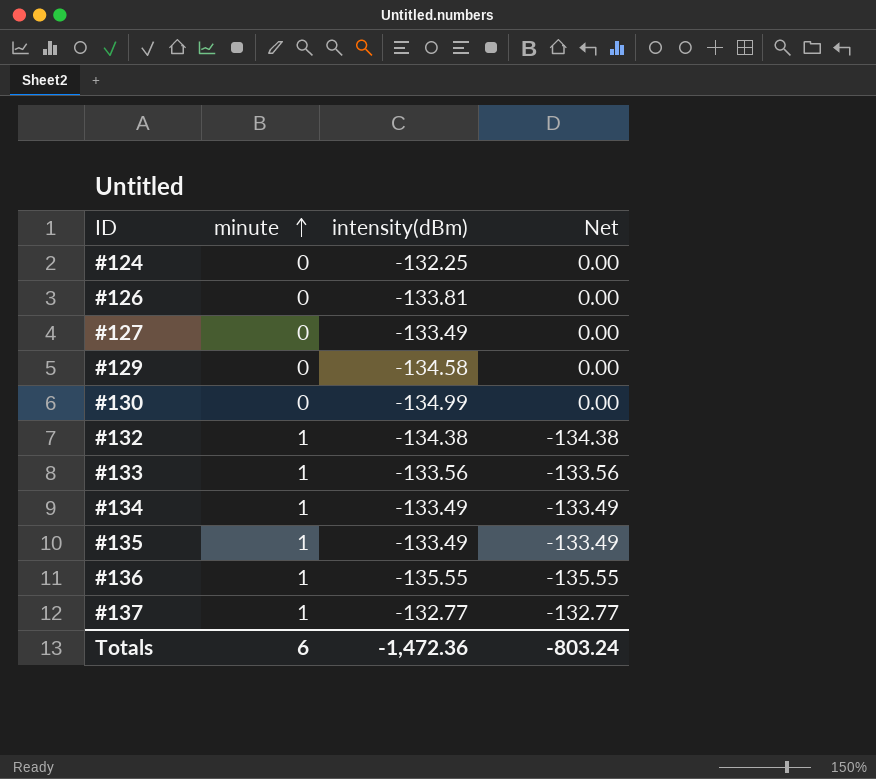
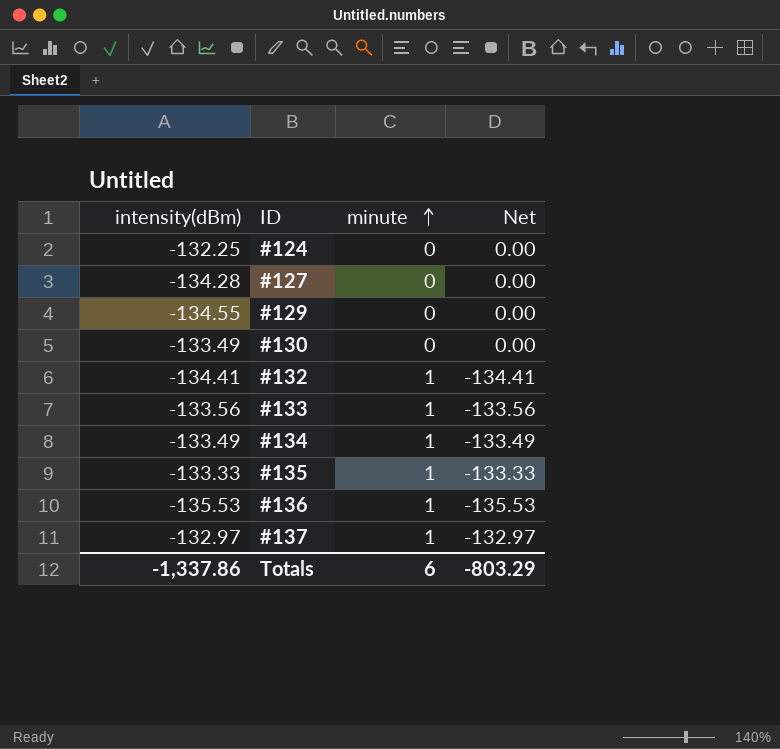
column intensity(dBm) | position: 3 -> 1
row #126: 0 | -133.81 | 0.00 -> none
#127 | intensity(dBm): -133.49 -> -134.28
#129 | intensity(dBm): -134.58 -> -134.55
#130 | intensity(dBm): -134.99 -> -133.49
#132 | intensity(dBm): -134.38 -> -134.41
#132 | Net: -134.38 -> -134.41
#135 | intensity(dBm): -133.49 -> -133.33
#135 | Net: -133.49 -> -133.33
#136 | intensity(dBm): -135.55 -> -135.53
#136 | Net: -135.55 -> -135.53
#137 | intensity(dBm): -132.77 -> -132.97
#137 | Net: -132.77 -> -132.97
Totals | intensity(dBm): -1,472.36 -> -1,337.86
Totals | Net: -803.24 -> -803.29

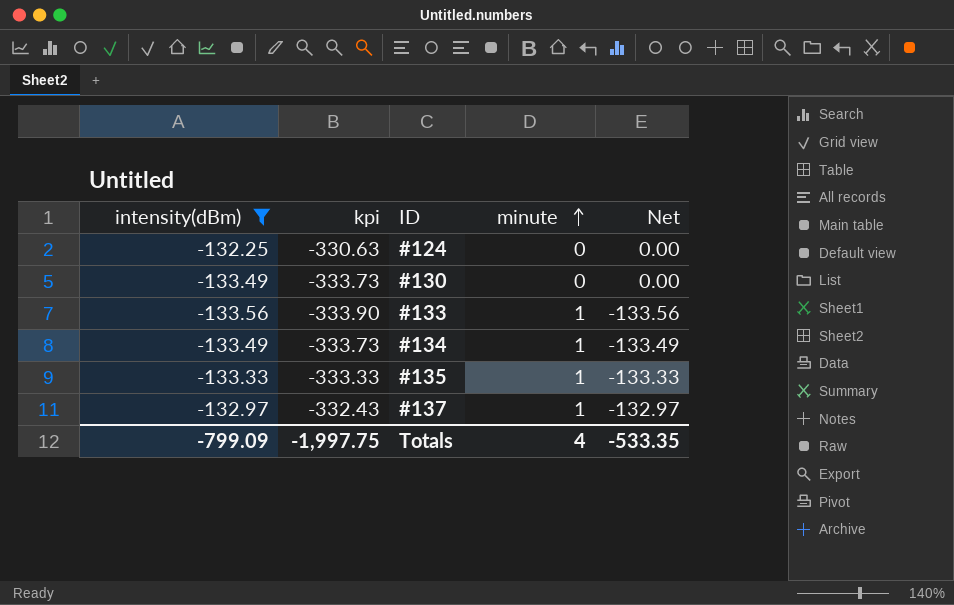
filter: none -> intensity(dBm) >= -133.56
column kpi | formula: none -> [intensity(dBm)] * 2.5
Totals | intensity(dBm): -1,337.86 -> -799.09
Totals | minute: 6 -> 4
Totals | Net: -803.29 -> -533.35

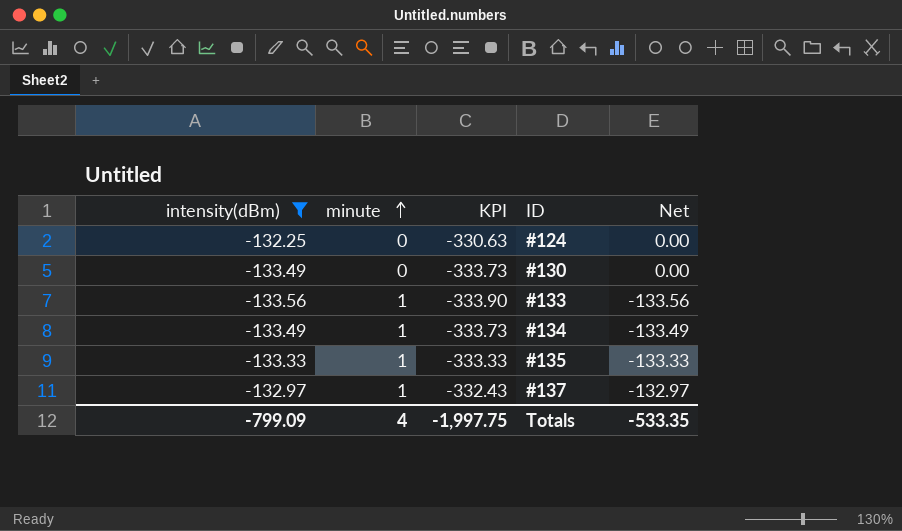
column minute | position: 4 -> 2
column name: kpi -> KPI

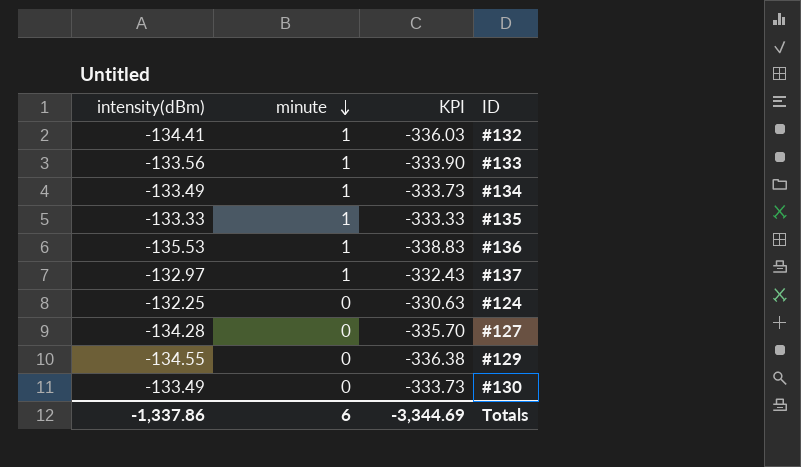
filter: intensity(dBm) >= -133.56 -> none
row order: minute ascending -> minute descending
column Net | formula: [intensity(dBm)] * [minute] -> none
Totals | intensity(dBm): -799.09 -> -1,337.86
Totals | minute: 4 -> 6
Totals | KPI: -1,997.75 -> -3,344.69

